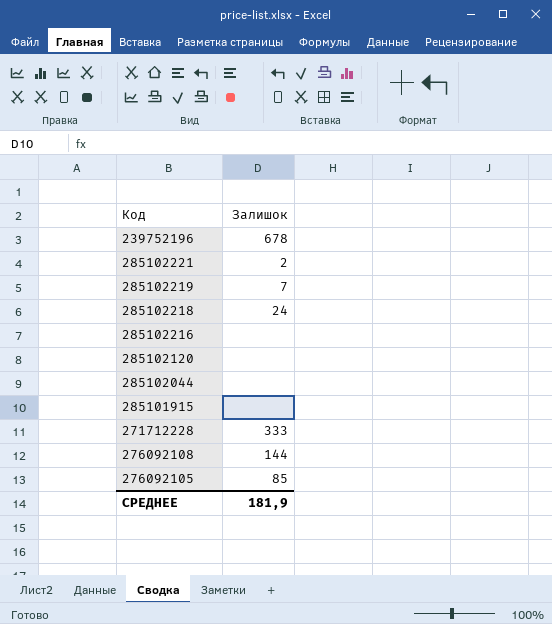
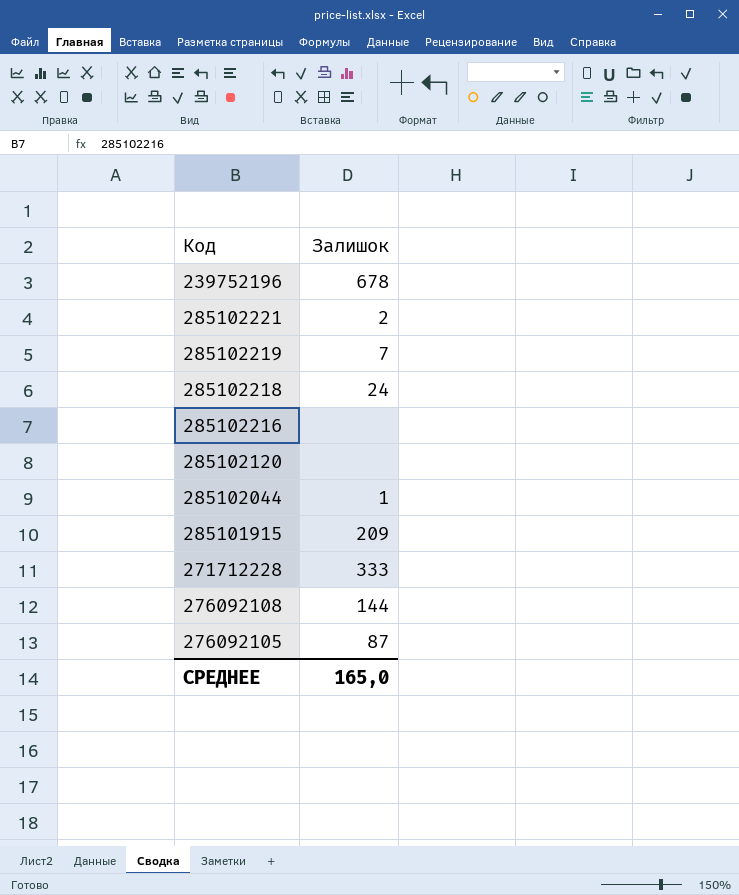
285102044 | Залишок: none -> 1
285101915 | Залишок: none -> 209
276092105 | Залишок: 85 -> 87
СРЕДНЕЕ | Залишок: 181,9 -> 165,0

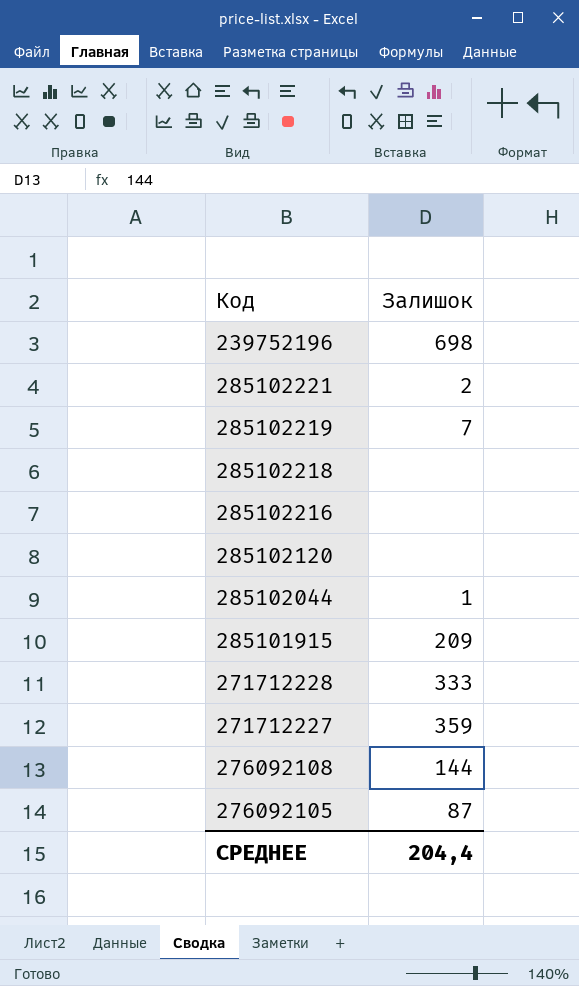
239752196 | Залишок: 678 -> 698
285102218 | Залишок: 24 -> none
row 271712227: none -> 359
СРЕДНЕЕ | Залишок: 165,0 -> 204,4

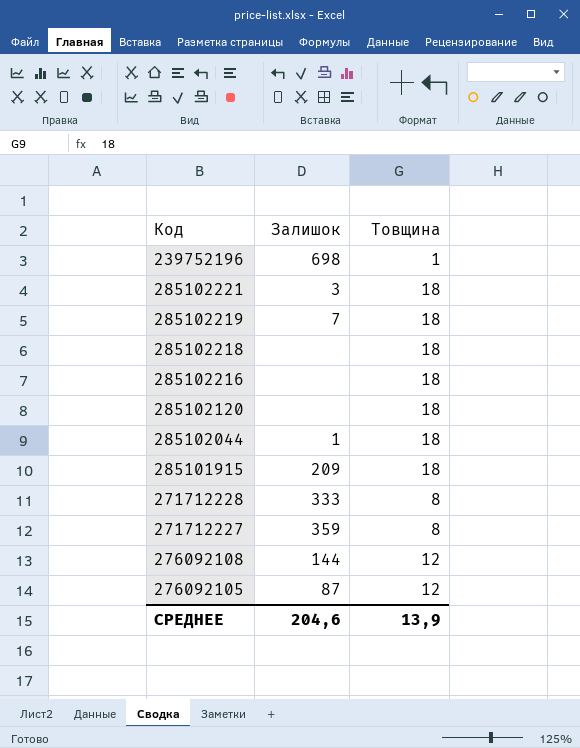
column Товщина | position: none -> 3
285102221 | Залишок: 2 -> 3
СРЕДНЕЕ | Залишок: 204,4 -> 204,6

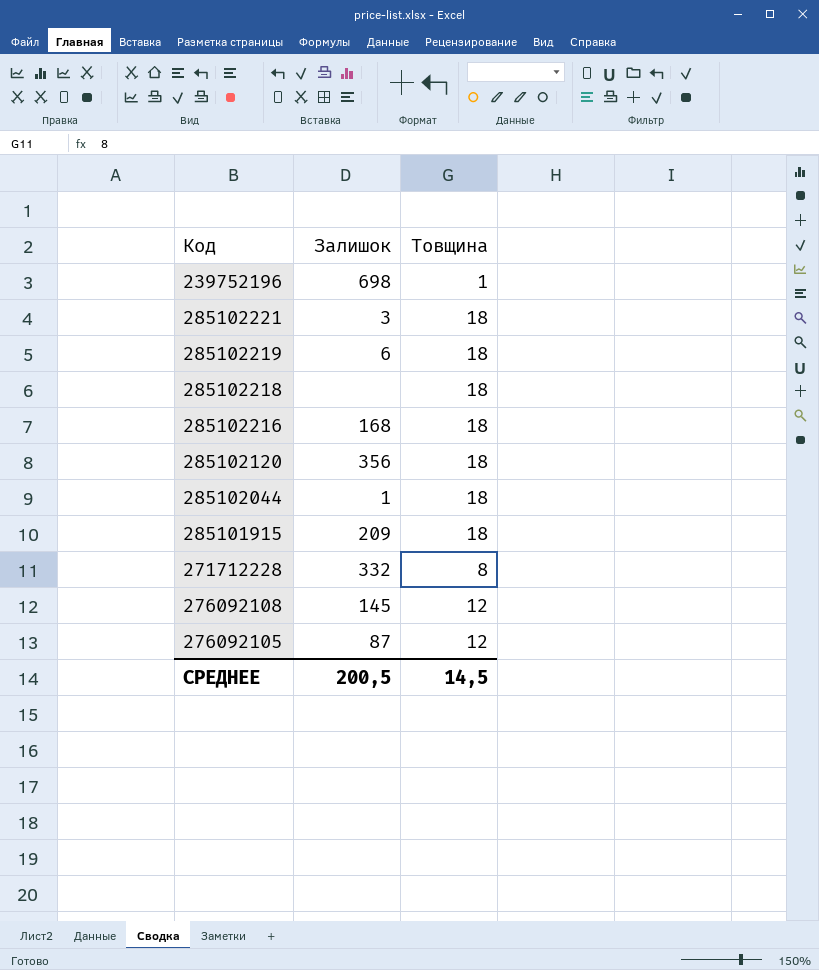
row 271712227: 359 | 8 -> none
285102219 | Залишок: 7 -> 6
285102216 | Залишок: none -> 168
285102120 | Залишок: none -> 356
271712228 | Залишок: 333 -> 332
276092108 | Залишок: 144 -> 145
СРЕДНЕЕ | Залишок: 204,6 -> 200,5
СРЕДНЕЕ | Товщина: 13,9 -> 14,5

